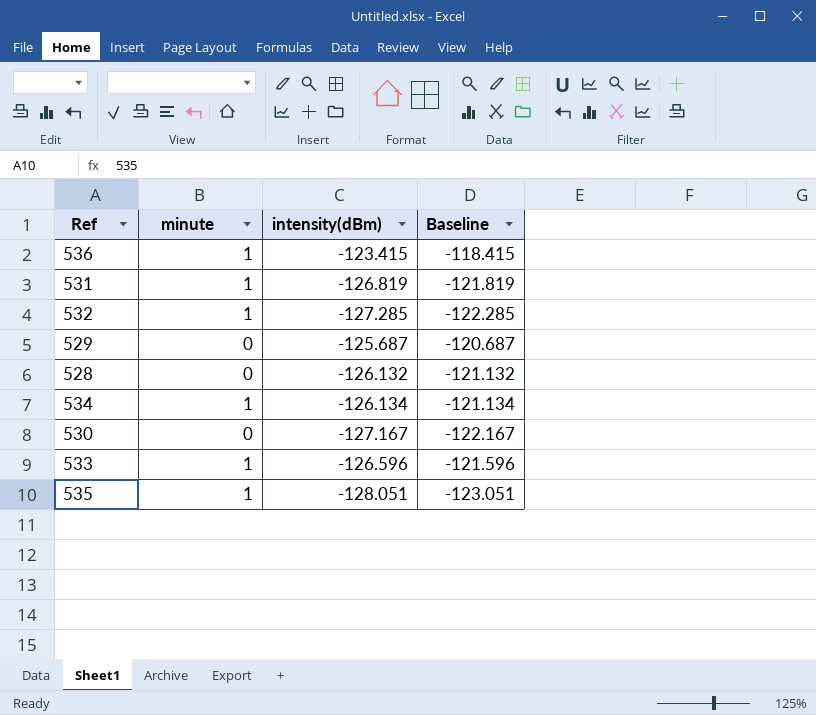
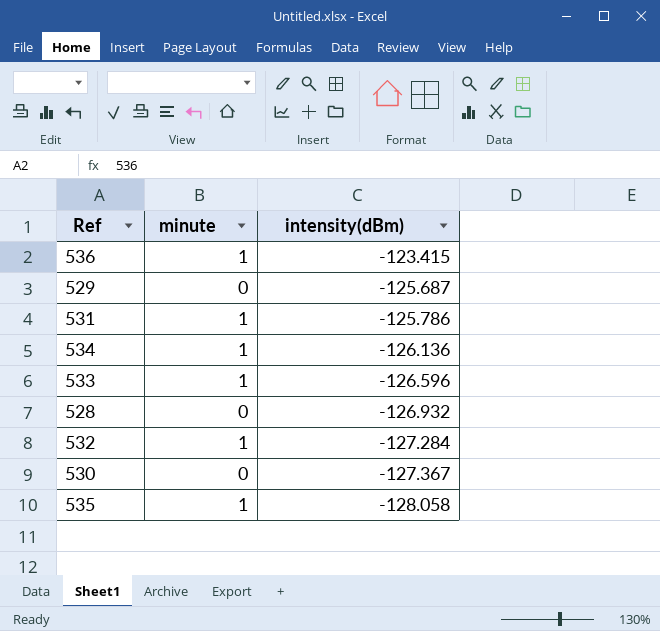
row order: none -> intensity(dBm) descending
column Baseline | formula: [intensity(dBm)] + 5 -> none
531 | intensity(dBm): -126.819 -> -125.786
534 | intensity(dBm): -126.134 -> -126.136
528 | intensity(dBm): -126.132 -> -126.932
532 | intensity(dBm): -127.285 -> -127.284
530 | intensity(dBm): -127.167 -> -127.367
535 | intensity(dBm): -128.051 -> -128.058

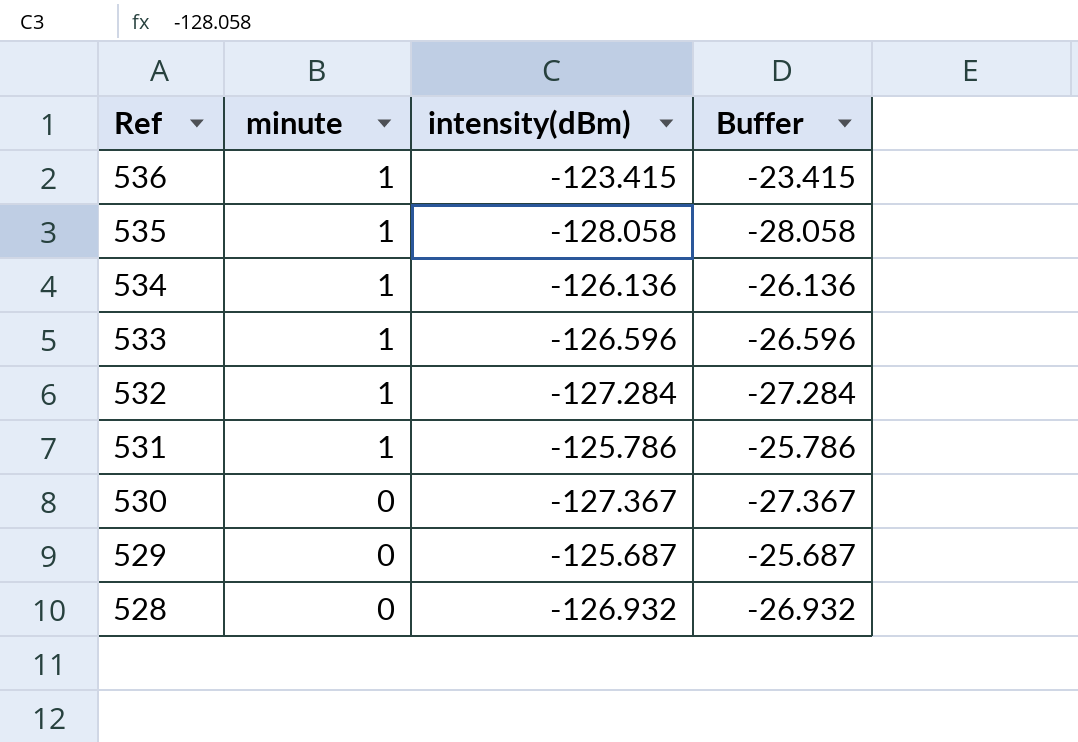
row order: intensity(dBm) descending -> Ref descending
column Buffer | formula: none -> [intensity(dBm)] + 100

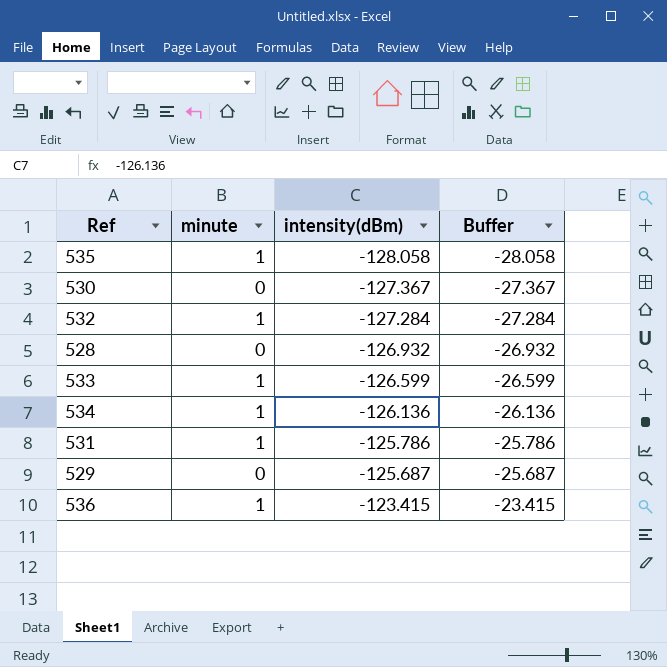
row order: Ref descending -> intensity(dBm) ascending
533 | intensity(dBm): -126.596 -> -126.599
533 | Buffer: -26.596 -> -26.599

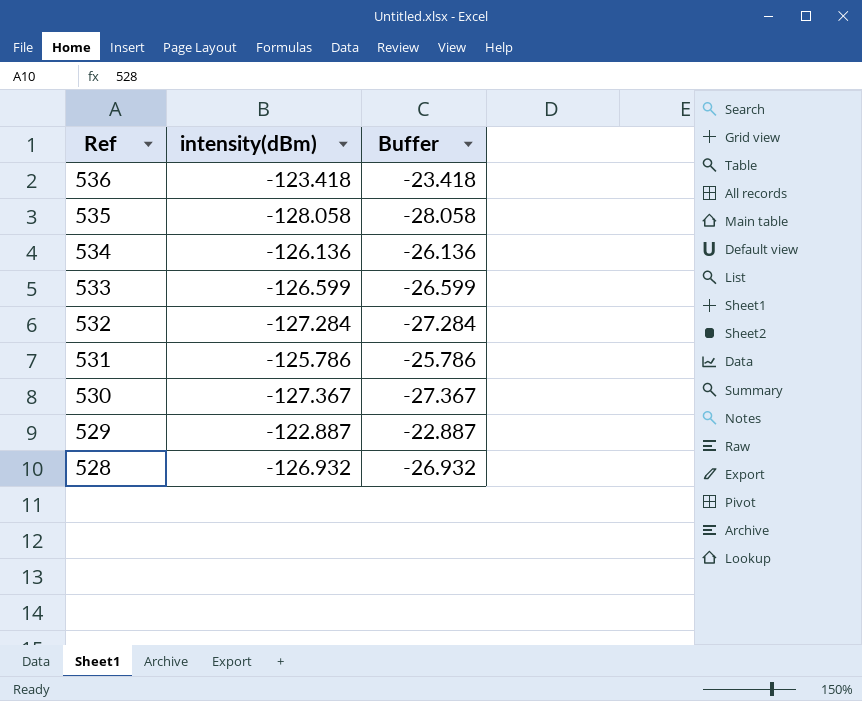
row order: intensity(dBm) ascending -> Ref descending
column minute | position: 2 -> none
536 | intensity(dBm): -123.415 -> -123.418
536 | Buffer: -23.415 -> -23.418
529 | intensity(dBm): -125.687 -> -122.887
529 | Buffer: -25.687 -> -22.887

